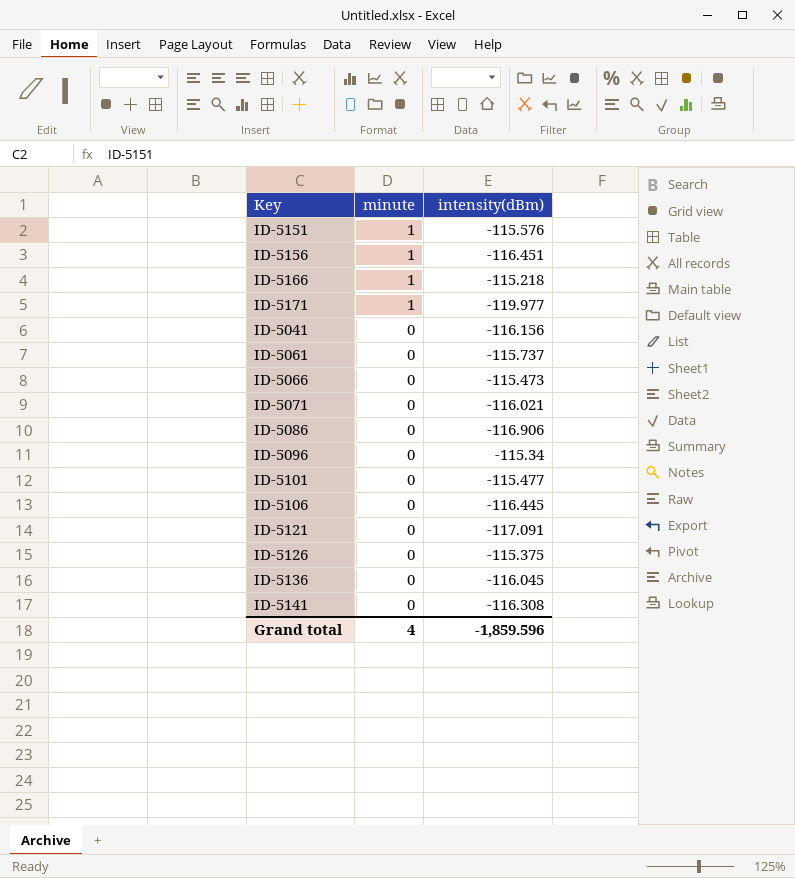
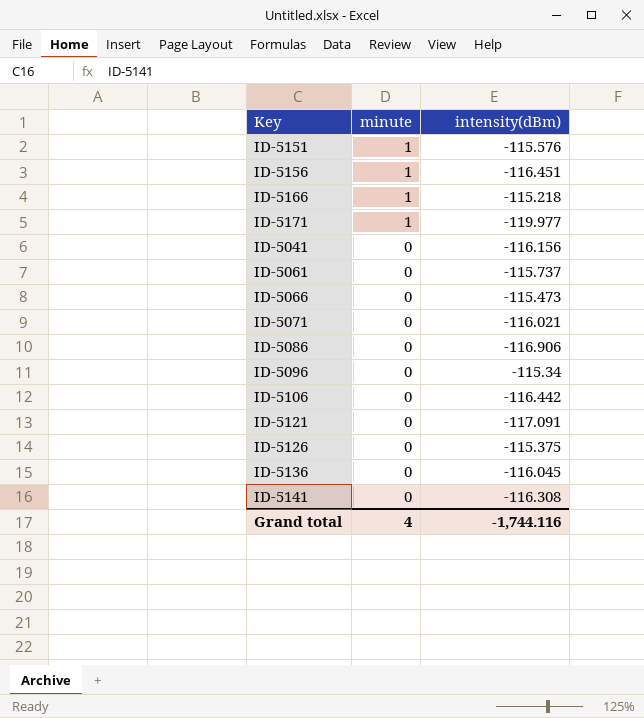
row ID-5101: 0 | -115.477 -> none
ID-5106 | intensity(dBm): -116.445 -> -116.442
Grand total | intensity(dBm): -1,859.596 -> -1,744.116

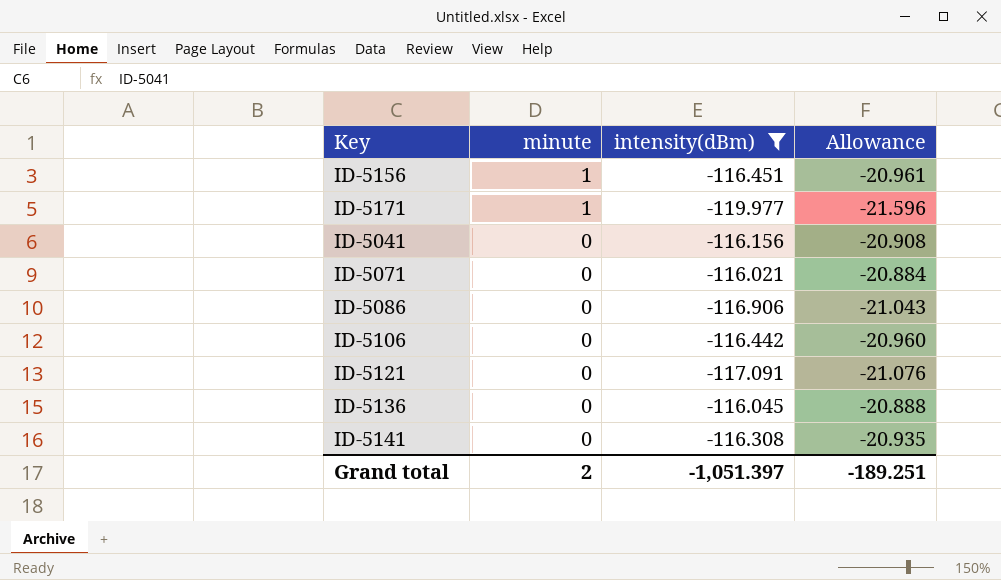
filter: none -> intensity(dBm) <= -116.021
column Allowance | formula: none -> [intensity(dBm)] * 0.18
Grand total | minute: 4 -> 2
Grand total | intensity(dBm): -1,744.116 -> -1,051.397

